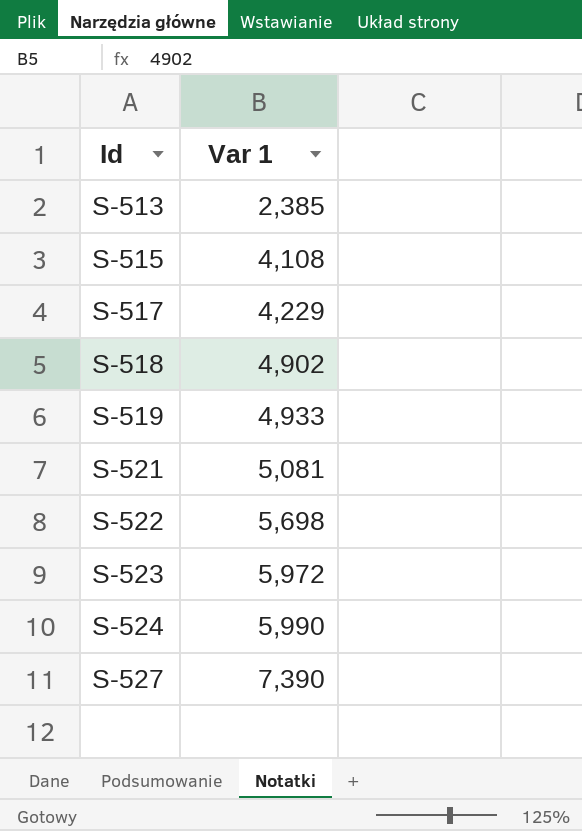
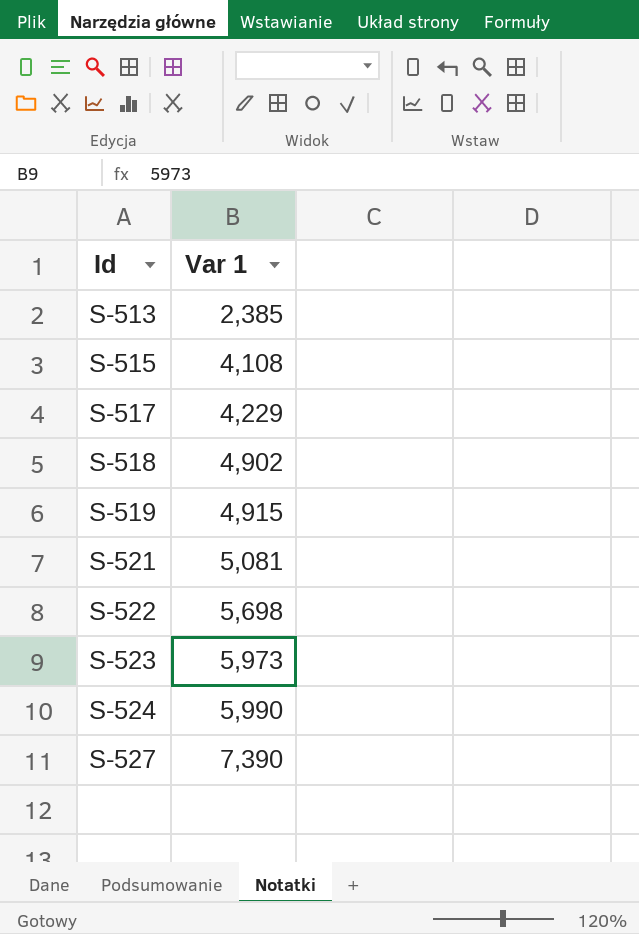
S-519 | Var 1: 4,933 -> 4,915
S-523 | Var 1: 5,972 -> 5,973

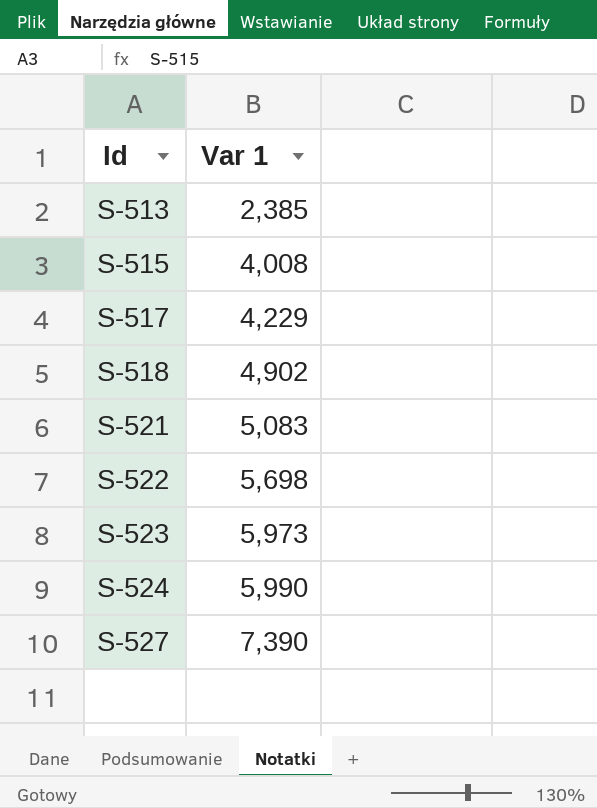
row S-519: 4,915 -> none
S-515 | Var 1: 4,108 -> 4,008
S-521 | Var 1: 5,081 -> 5,083

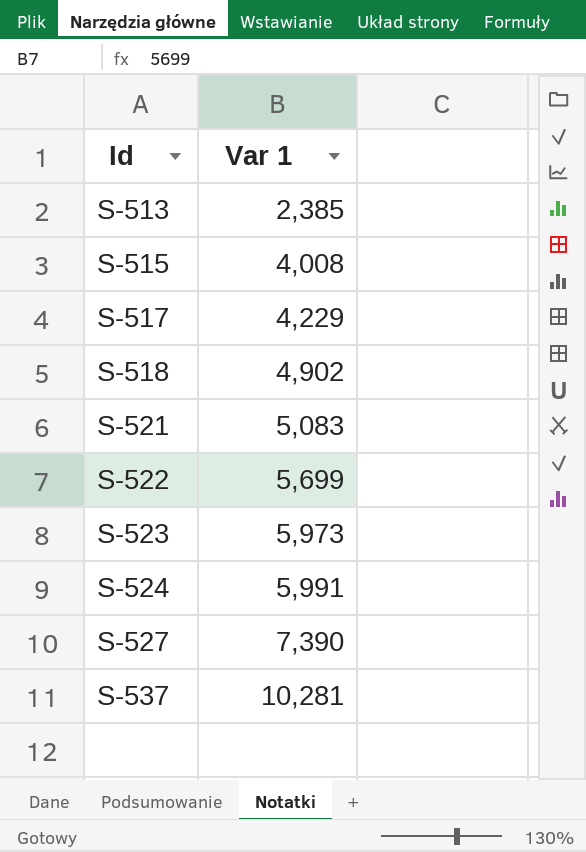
S-522 | Var 1: 5,698 -> 5,699
S-524 | Var 1: 5,990 -> 5,991
row S-537: none -> 10,281

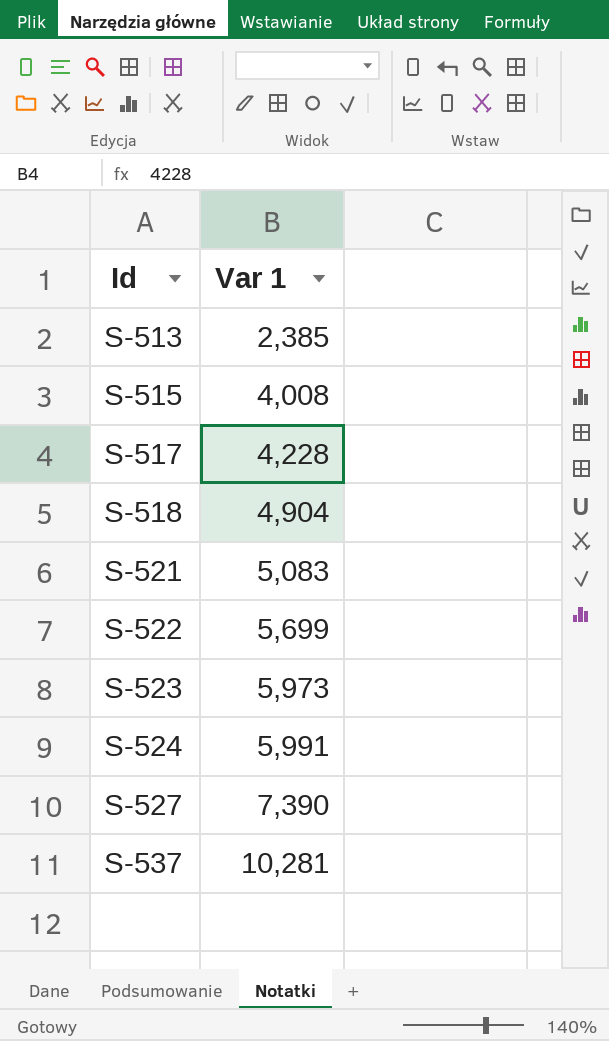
S-517 | Var 1: 4,229 -> 4,228
S-518 | Var 1: 4,902 -> 4,904

